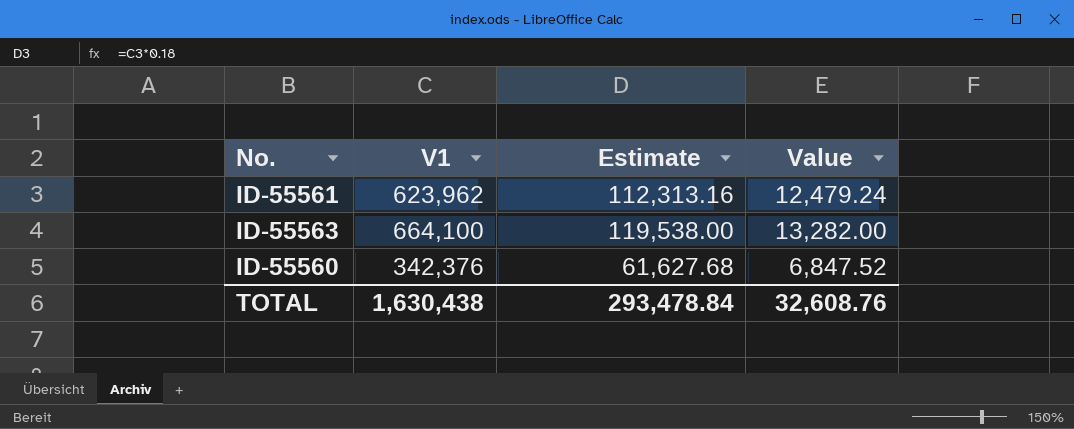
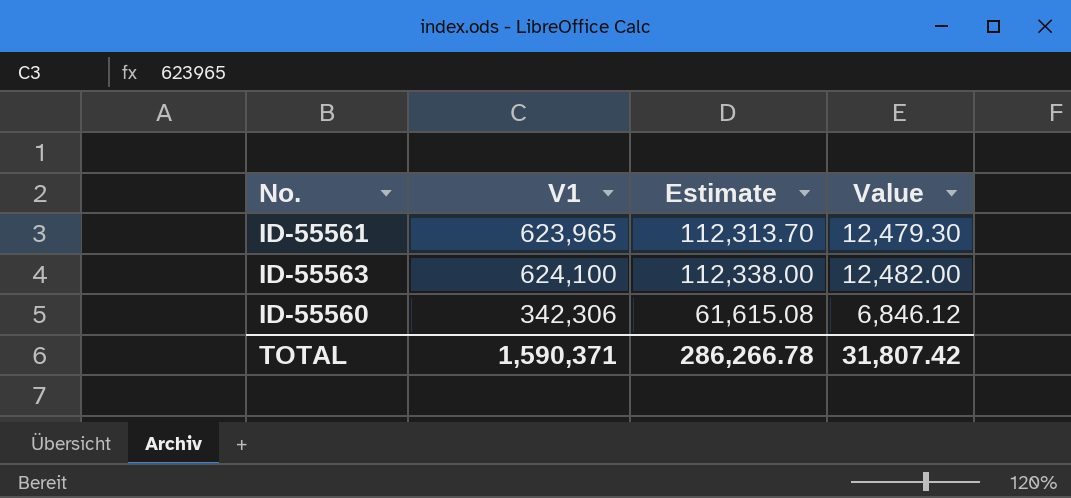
ID-55561 | V1: 623,962 -> 623,965
ID-55561 | Estimate: 112,313.16 -> 112,313.70
ID-55561 | Value: 12,479.24 -> 12,479.30
ID-55563 | V1: 664,100 -> 624,100
ID-55563 | Estimate: 119,538.00 -> 112,338.00
ID-55563 | Value: 13,282.00 -> 12,482.00
ID-55560 | V1: 342,376 -> 342,306
ID-55560 | Estimate: 61,627.68 -> 61,615.08
ID-55560 | Value: 6,847.52 -> 6,846.12
TOTAL | V1: 1,630,438 -> 1,590,371
TOTAL | Estimate: 293,478.84 -> 286,266.78
TOTAL | Value: 32,608.76 -> 31,807.42

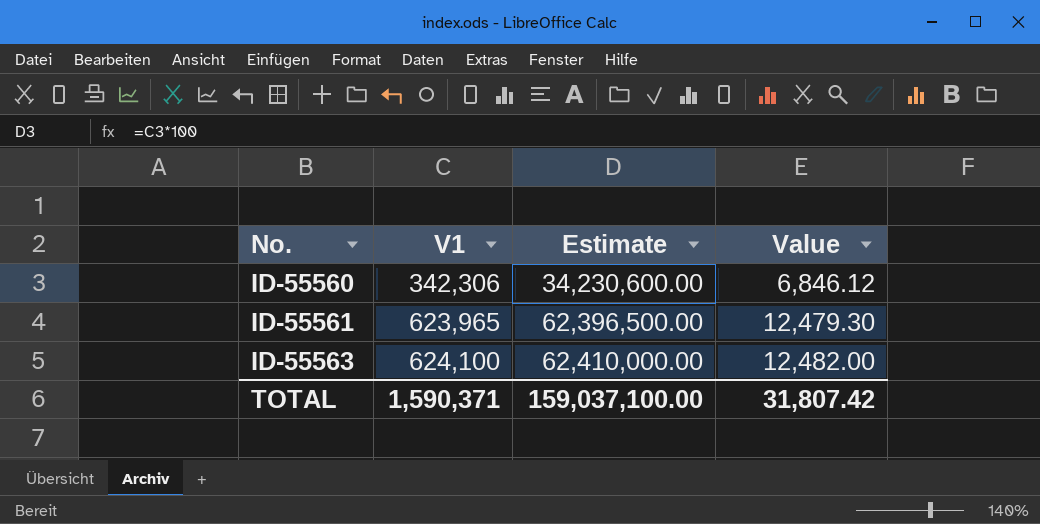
row order: none -> No. ascending
column Estimate | formula: [V1] * 0.18 -> [V1] * 100
TOTAL | Estimate: 286,266.78 -> 159,037,100.00

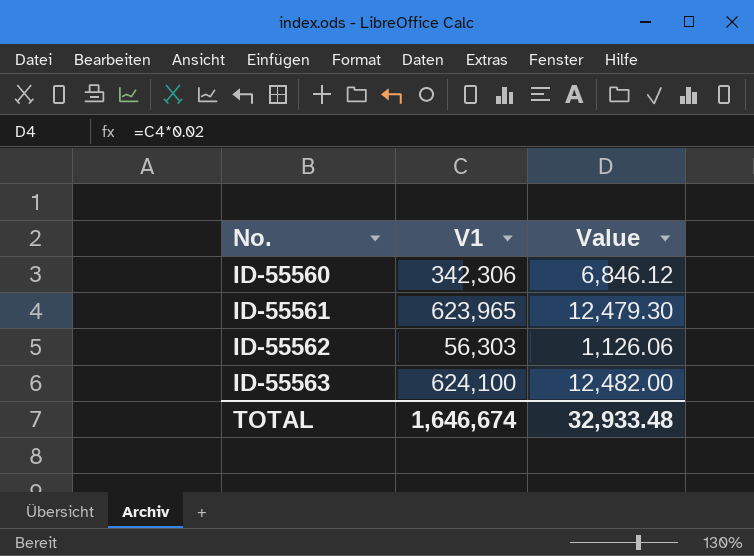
column Estimate | formula: [V1] * 100 -> none
row ID-55562: none -> 56,303 | 1,126.06
TOTAL | V1: 1,590,371 -> 1,646,674
TOTAL | Value: 31,807.42 -> 32,933.48

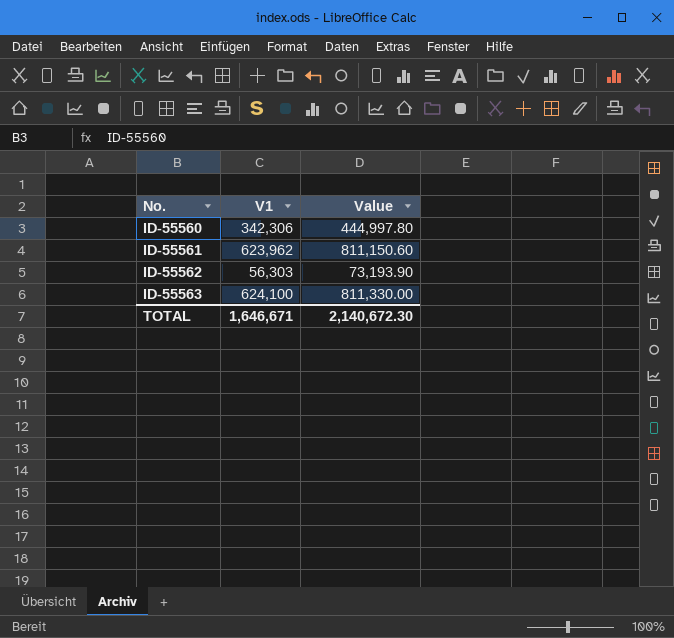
column Value | formula: [V1] * 0.02 -> [V1] * 1.3
ID-55561 | V1: 623,965 -> 623,962
TOTAL | V1: 1,646,674 -> 1,646,671
TOTAL | Value: 32,933.48 -> 2,140,672.30

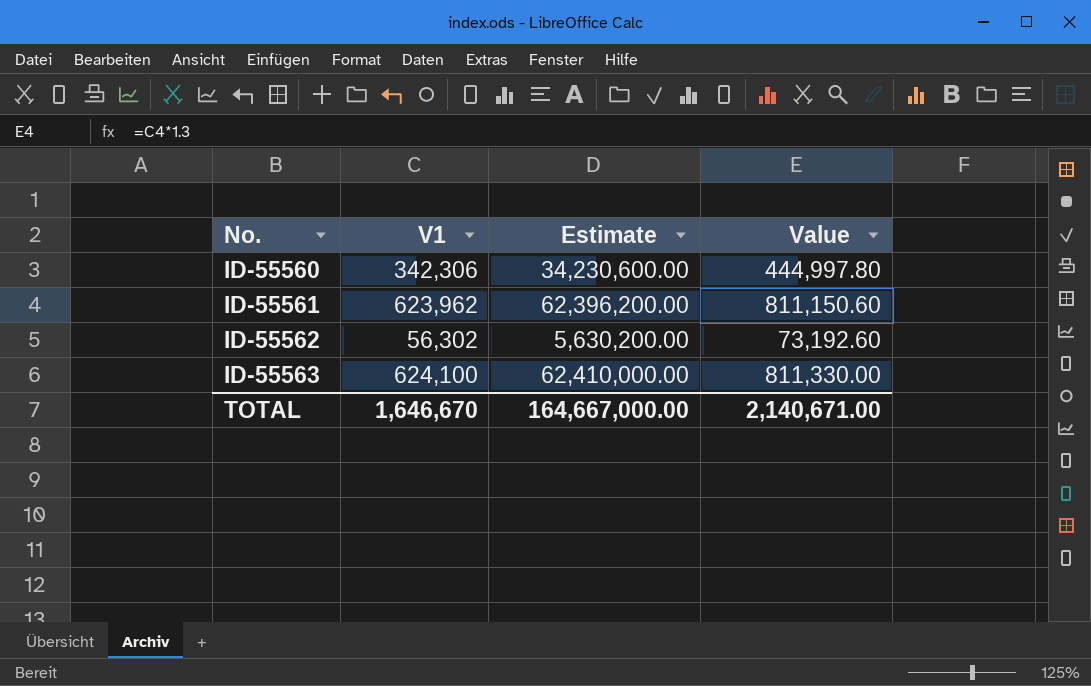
column Estimate | formula: none -> [V1] * 100
ID-55562 | V1: 56,303 -> 56,302
ID-55562 | Value: 73,193.90 -> 73,192.60
TOTAL | V1: 1,646,671 -> 1,646,670
TOTAL | Value: 2,140,672.30 -> 2,140,671.00

